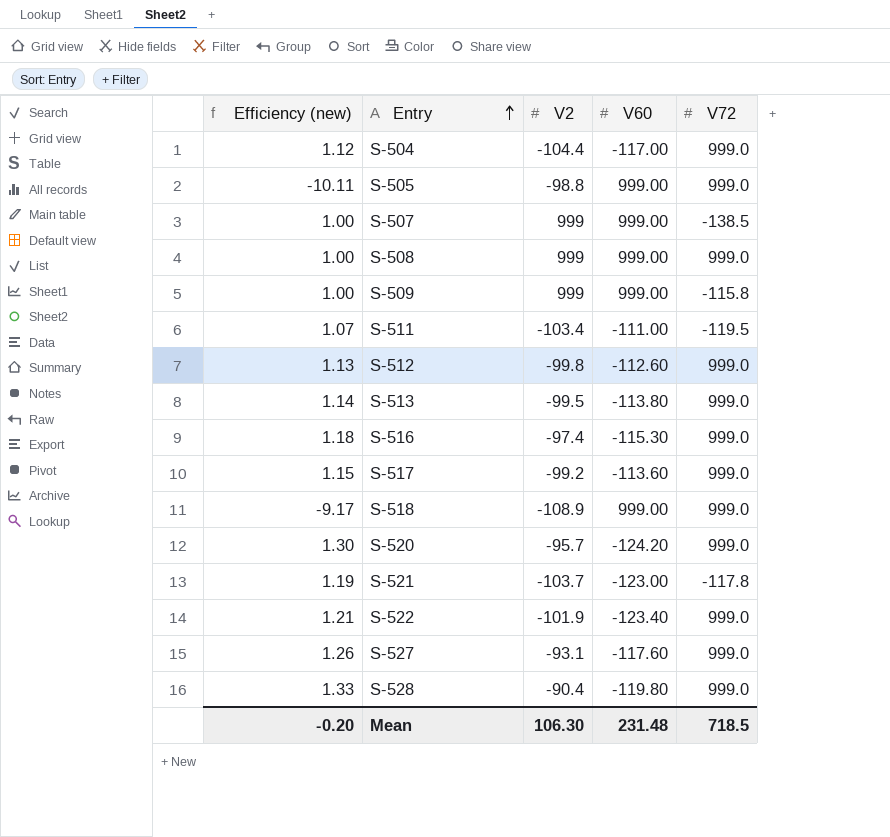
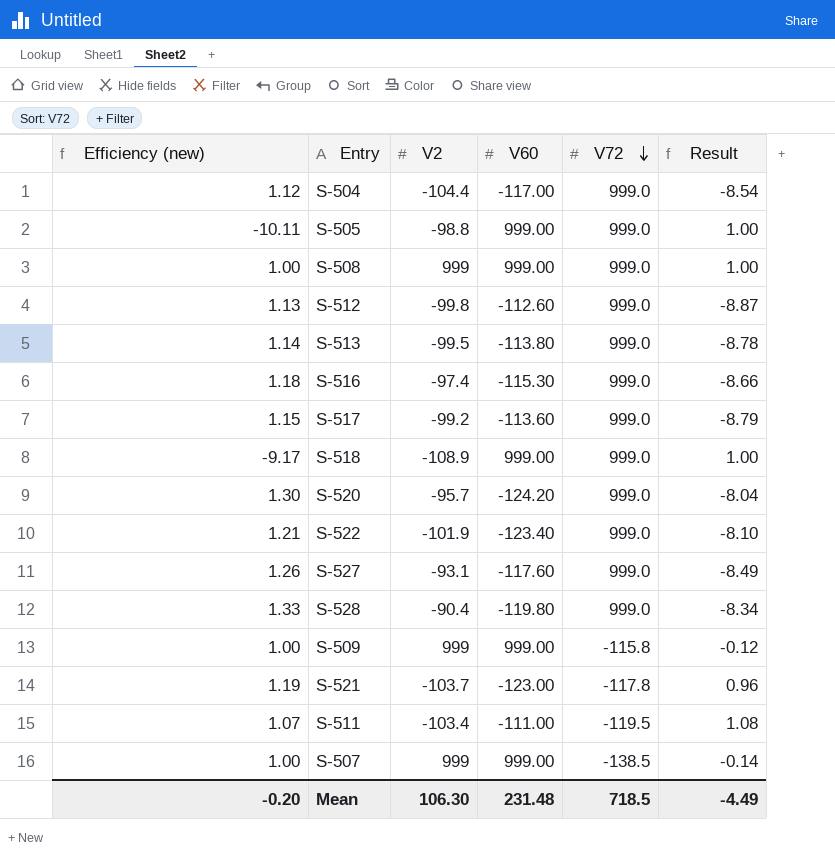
row order: Entry ascending -> V72 descending
column Result | formula: none -> [V72] / [V60]

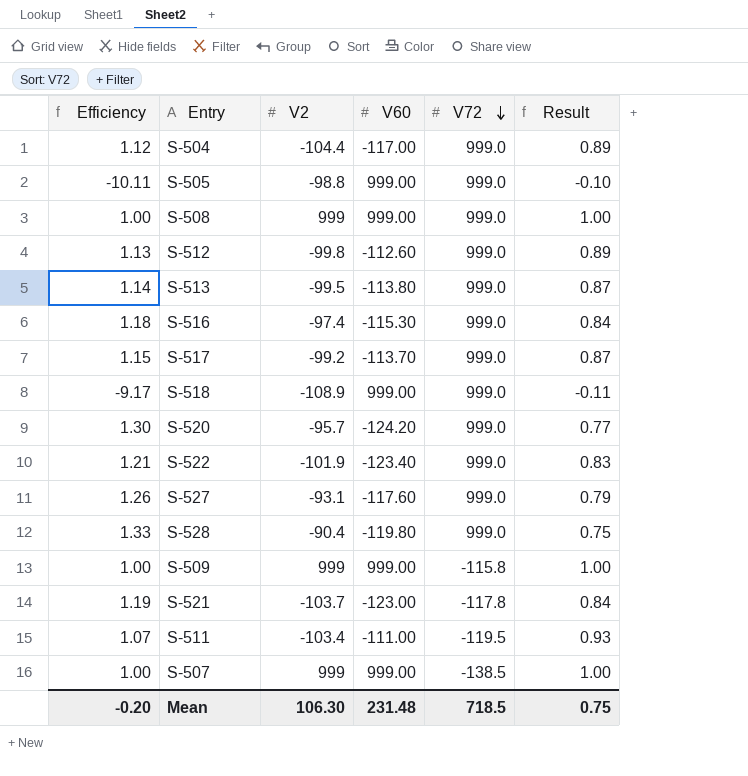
column name: Efficiency (new) -> Efficiency
column Result | formula: [V72] / [V60] -> [V2] / [V60]
S-517 | V60: -113.60 -> -113.70
Mean | Result: -4.49 -> 0.75

